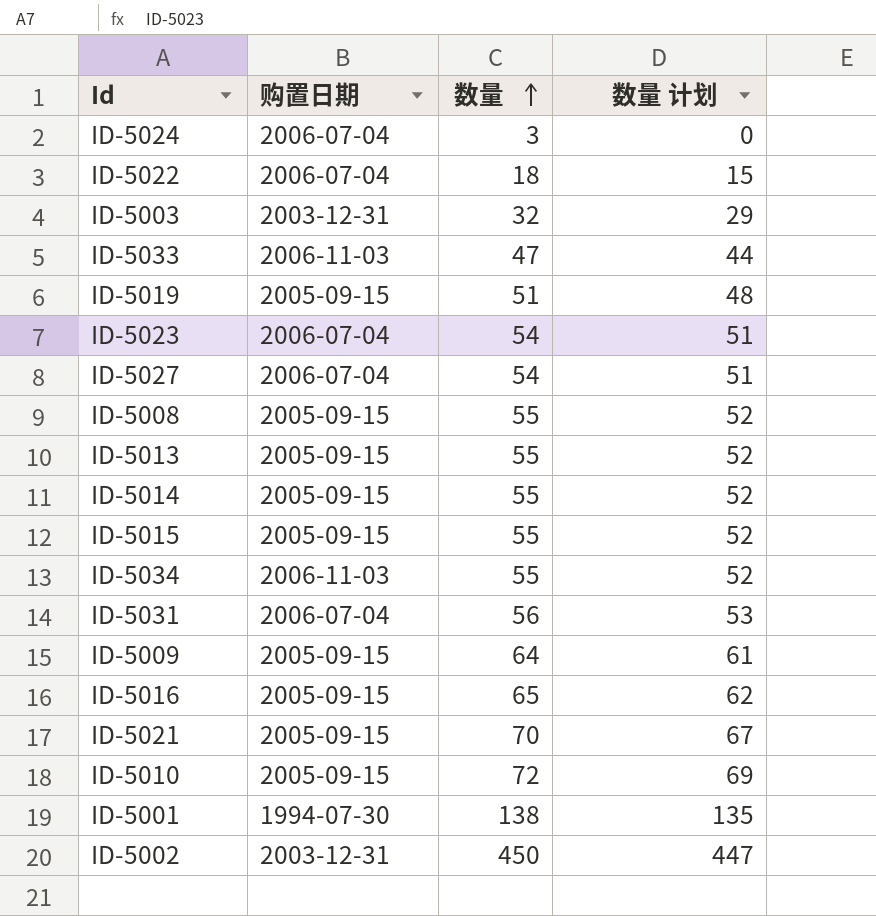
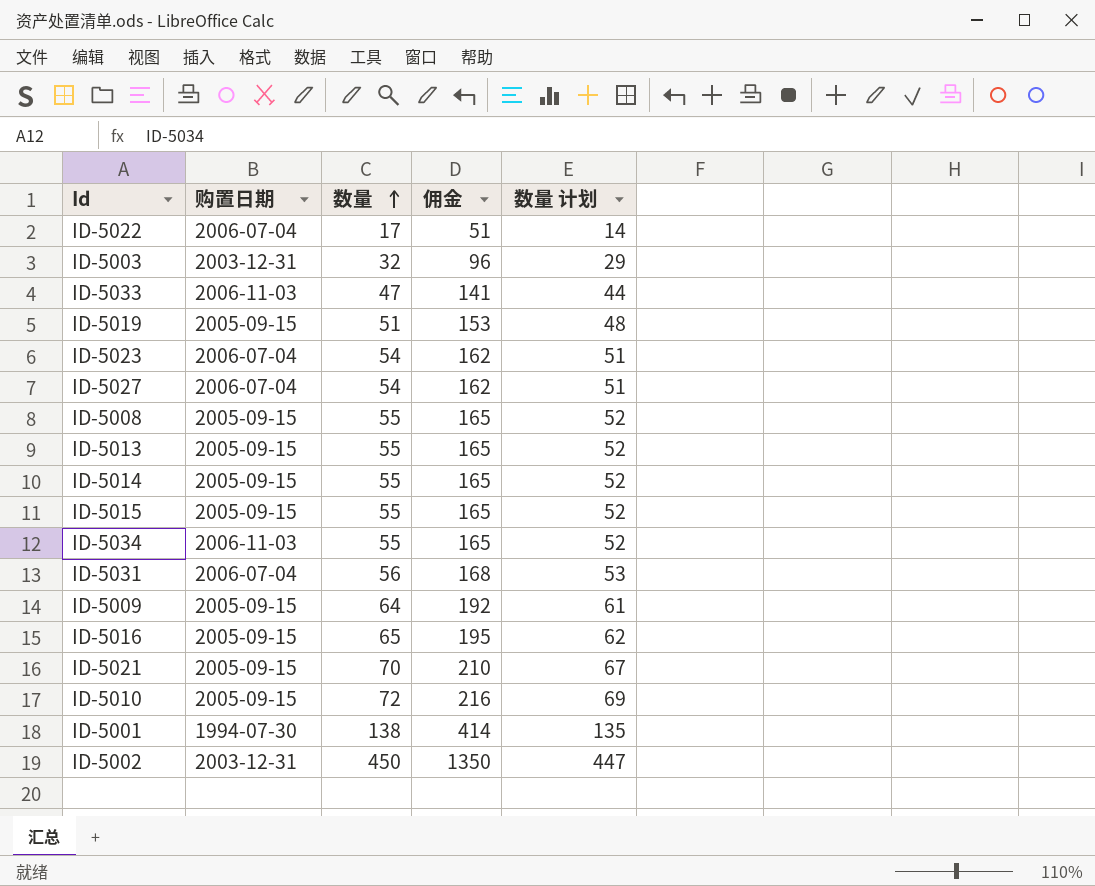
column 佣金 | formula: none -> [数量] * 3
row ID-5024: 2006-07-04 | 3 | 0 -> none
ID-5022 | 数量: 18 -> 17
ID-5022 | 数量 计划: 15 -> 14

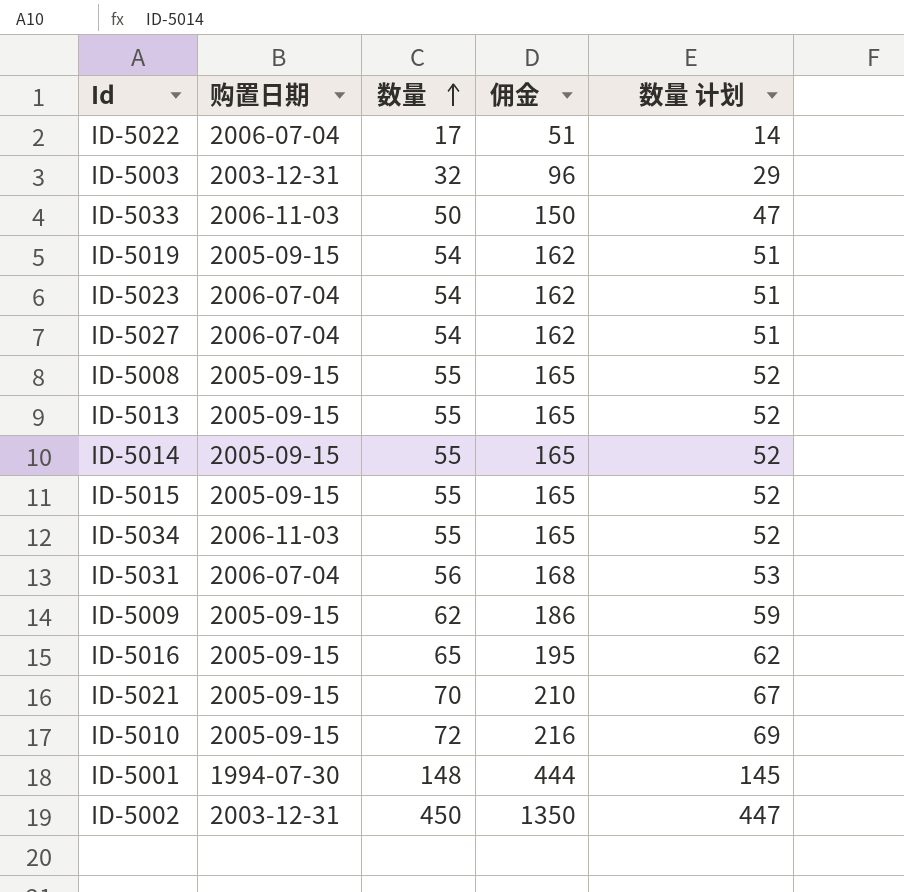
ID-5033 | 数量: 47 -> 50
ID-5033 | 佣金: 141 -> 150
ID-5033 | 数量 计划: 44 -> 47
ID-5019 | 数量: 51 -> 54
ID-5019 | 佣金: 153 -> 162
ID-5019 | 数量 计划: 48 -> 51
ID-5009 | 数量: 64 -> 62
ID-5009 | 佣金: 192 -> 186
ID-5009 | 数量 计划: 61 -> 59
ID-5001 | 数量: 138 -> 148
ID-5001 | 佣金: 414 -> 444
ID-5001 | 数量 计划: 135 -> 145

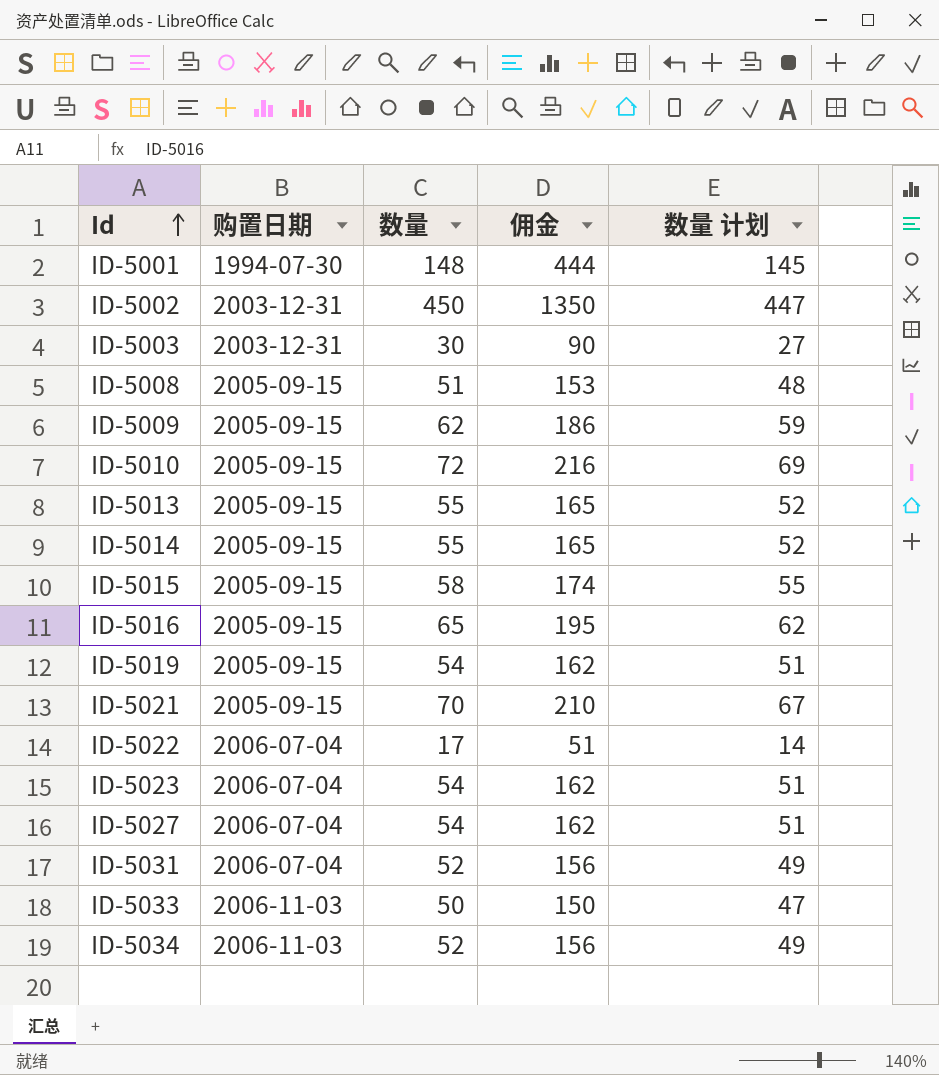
row order: 数量 ascending -> Id ascending
ID-5003 | 数量: 32 -> 30
ID-5003 | 佣金: 96 -> 90
ID-5003 | 数量 计划: 29 -> 27
ID-5008 | 数量: 55 -> 51
ID-5008 | 佣金: 165 -> 153
ID-5008 | 数量 计划: 52 -> 48
ID-5015 | 数量: 55 -> 58
ID-5015 | 佣金: 165 -> 174
ID-5015 | 数量 计划: 52 -> 55
ID-5031 | 数量: 56 -> 52
ID-5031 | 佣金: 168 -> 156
ID-5031 | 数量 计划: 53 -> 49
ID-5034 | 数量: 55 -> 52
ID-5034 | 佣金: 165 -> 156
ID-5034 | 数量 计划: 52 -> 49

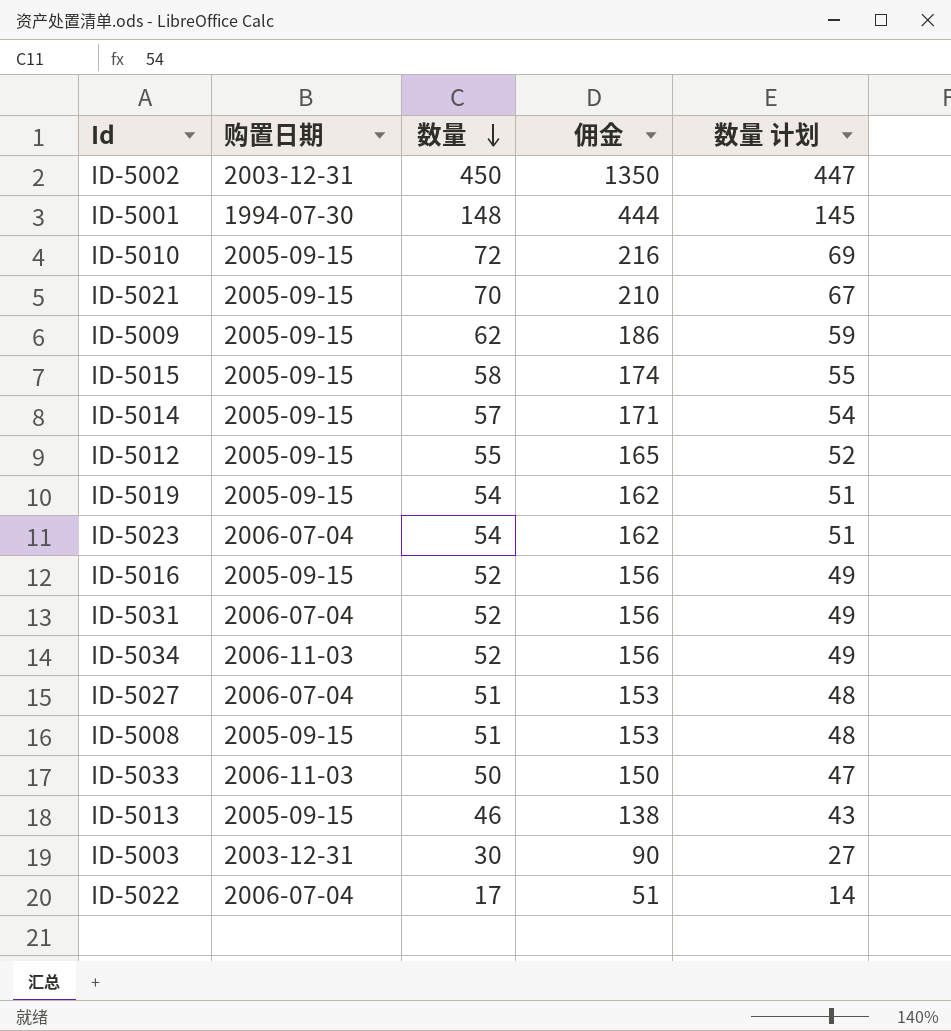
row order: Id ascending -> 数量 descending
ID-5014 | 数量: 55 -> 57
ID-5014 | 佣金: 165 -> 171
ID-5014 | 数量 计划: 52 -> 54
row ID-5012: none -> 2005-09-15 | 55 | 165 | 52
ID-5016 | 数量: 65 -> 52
ID-5016 | 佣金: 195 -> 156
ID-5016 | 数量 计划: 62 -> 49
ID-5027 | 数量: 54 -> 51
ID-5027 | 佣金: 162 -> 153
ID-5027 | 数量 计划: 51 -> 48
ID-5013 | 数量: 55 -> 46
ID-5013 | 佣金: 165 -> 138
ID-5013 | 数量 计划: 52 -> 43

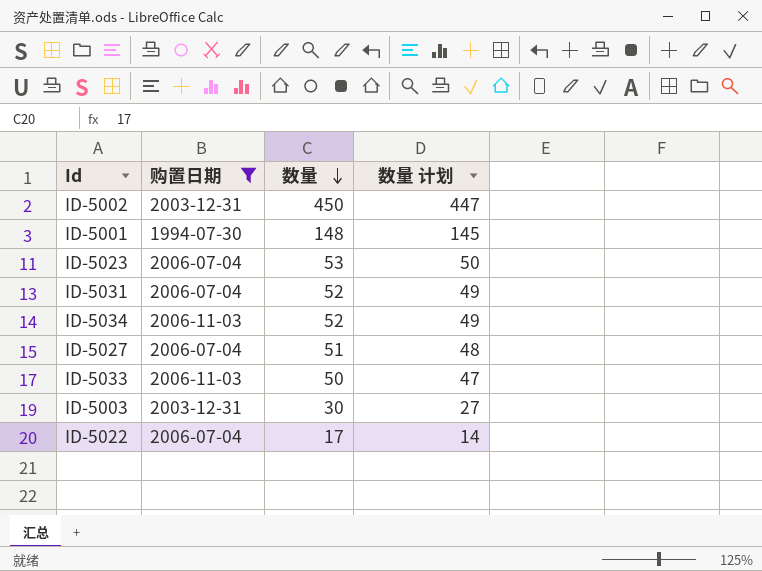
filter: none -> 购置日期 != 2005-09-15
column 佣金 | formula: [数量] * 3 -> none
ID-5023 | 数量: 54 -> 53
ID-5023 | 数量 计划: 51 -> 50

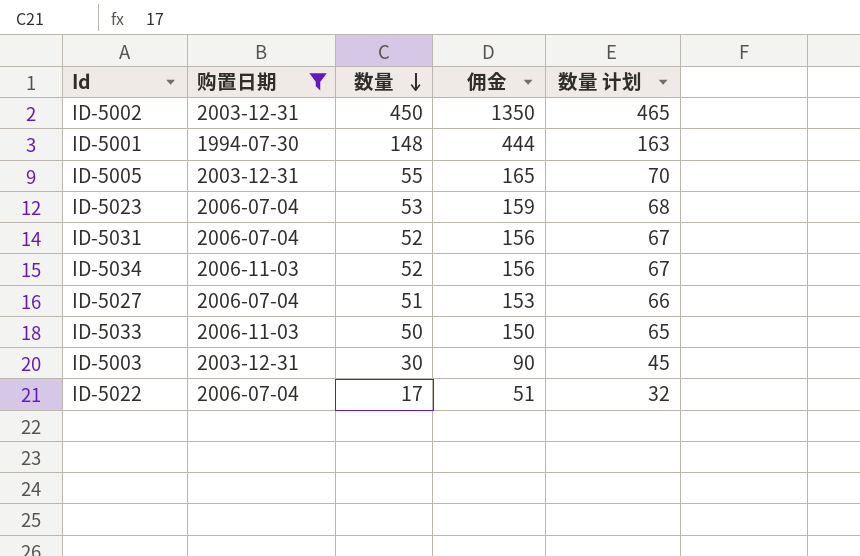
column 佣金 | formula: none -> [数量] * 3
column 数量 计划 | formula: [数量] - 3 -> [数量] + 15
row ID-5005: none -> 2003-12-31 | 55 | 165 | 70

